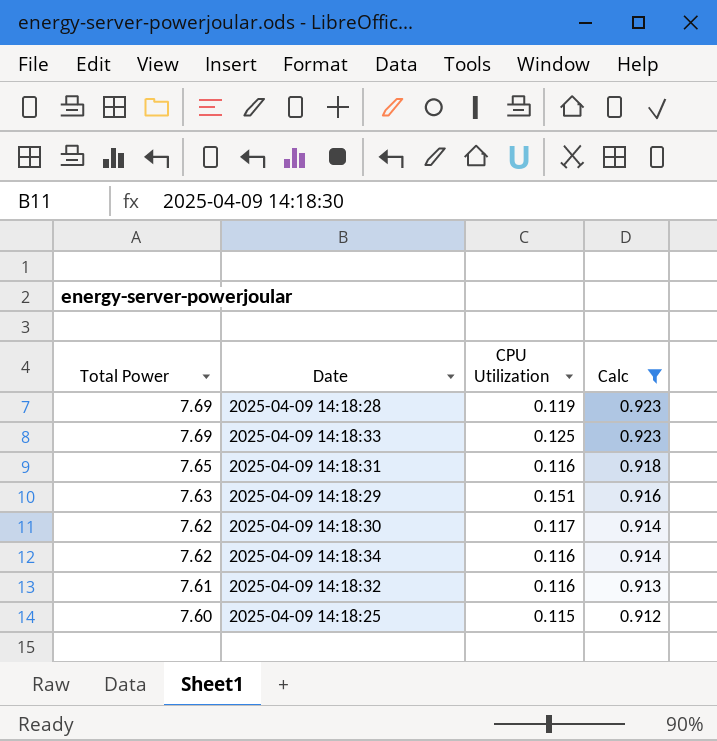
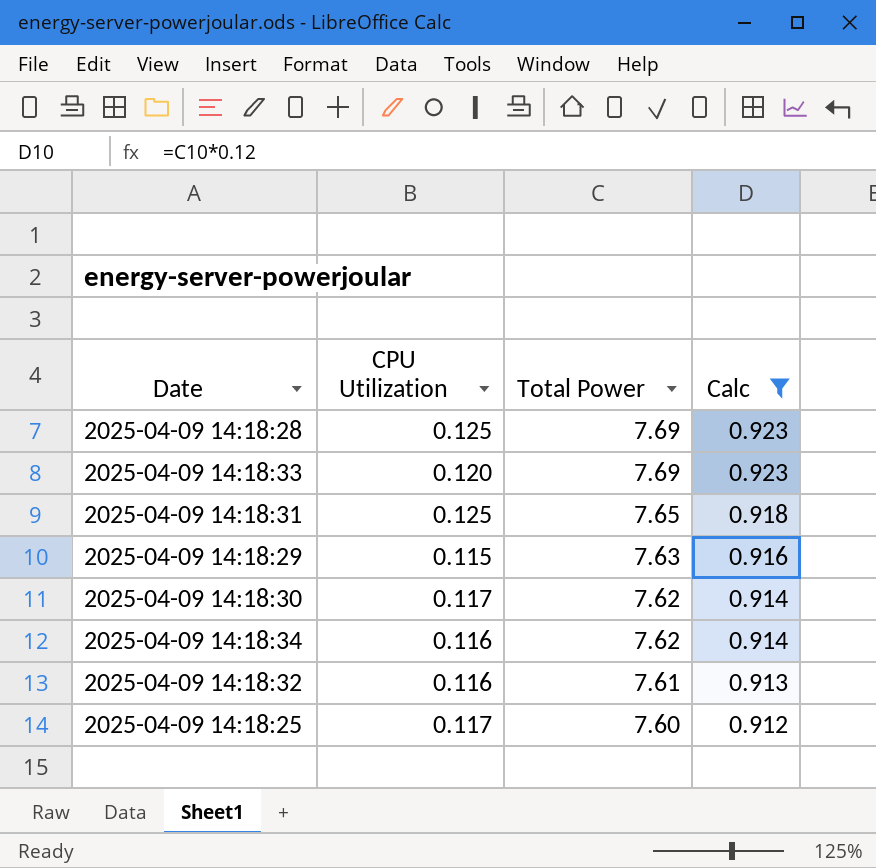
column Total Power | position: 1 -> 3
2025-04-09 14:18:28 | CPU Utilization: 0.119 -> 0.125
2025-04-09 14:18:33 | CPU Utilization: 0.125 -> 0.120
2025-04-09 14:18:31 | CPU Utilization: 0.116 -> 0.125
2025-04-09 14:18:29 | CPU Utilization: 0.151 -> 0.115
2025-04-09 14:18:25 | CPU Utilization: 0.115 -> 0.117

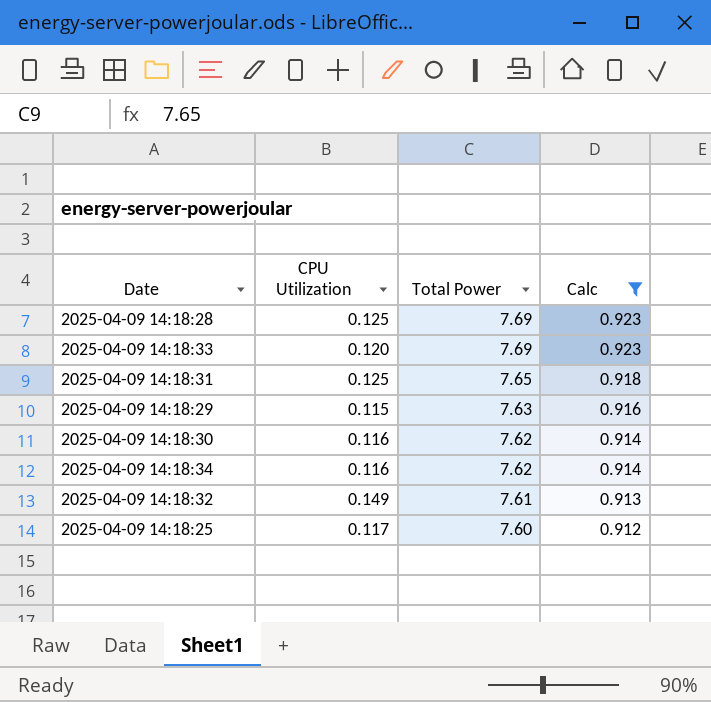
2025-04-09 14:18:30 | CPU Utilization: 0.117 -> 0.116
2025-04-09 14:18:32 | CPU Utilization: 0.116 -> 0.149

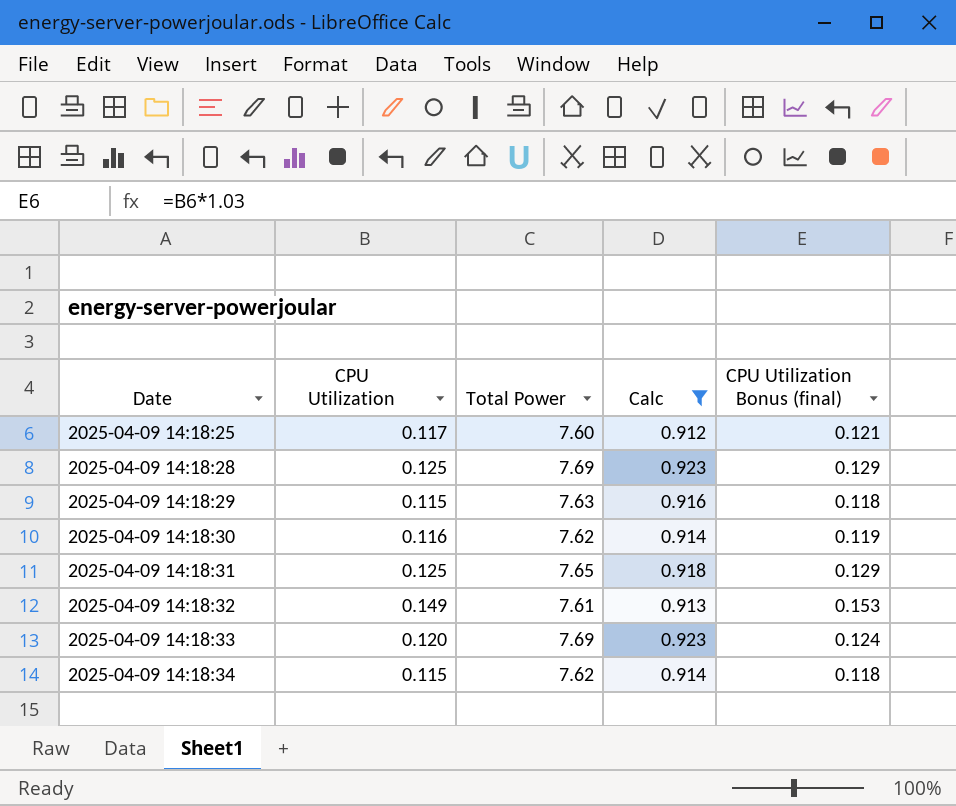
row order: Total Power descending -> Date ascending
column CPU Utilization Bonus (final) | formula: none -> [CPU Utilization] * 1.03
2025-04-09 14:18:34 | CPU Utilization: 0.116 -> 0.115

